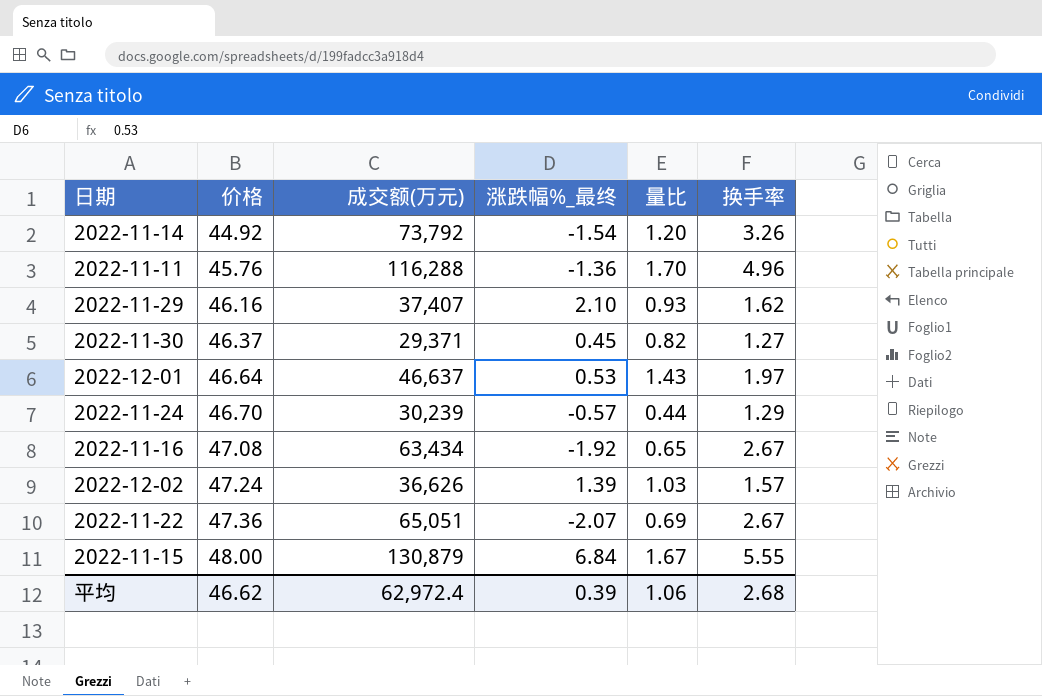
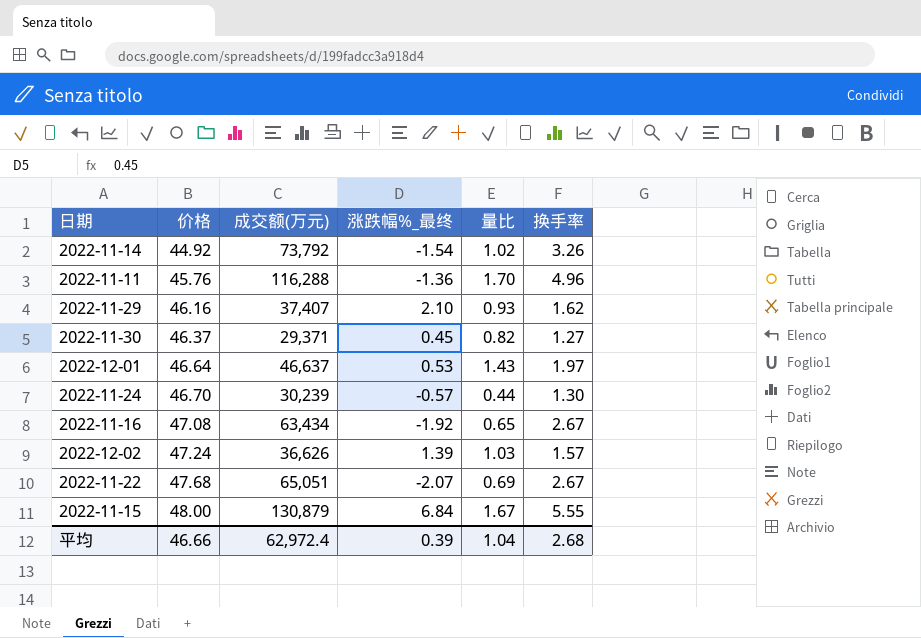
2022-11-14 | 量比: 1.20 -> 1.02
2022-11-24 | 换手率: 1.29 -> 1.30
2022-11-22 | 价格: 47.36 -> 47.68
平均 | 价格: 46.62 -> 46.66
平均 | 量比: 1.06 -> 1.04

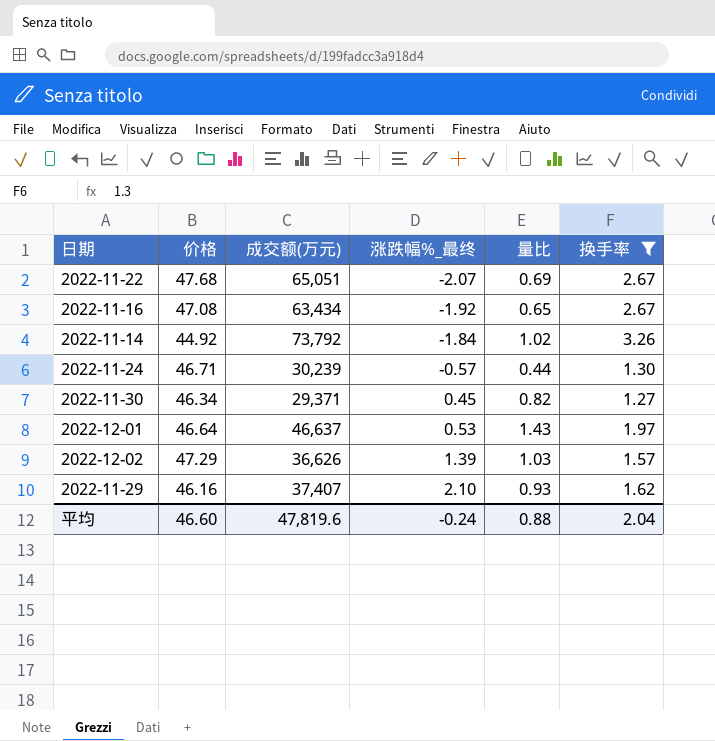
filter: none -> 换手率 <= 3.26
row order: 价格 ascending -> 涨跌幅%_最终 ascending
2022-11-14 | 涨跌幅%_最终: -1.54 -> -1.84
2022-11-24 | 价格: 46.70 -> 46.71
2022-11-30 | 价格: 46.37 -> 46.34
2022-12-02 | 价格: 47.24 -> 47.29
平均 | 价格: 46.66 -> 46.60
平均 | 成交额(万元): 62,972.4 -> 47,819.6
平均 | 涨跌幅%_最终: 0.39 -> -0.24
平均 | 量比: 1.04 -> 0.88
平均 | 换手率: 2.68 -> 2.04

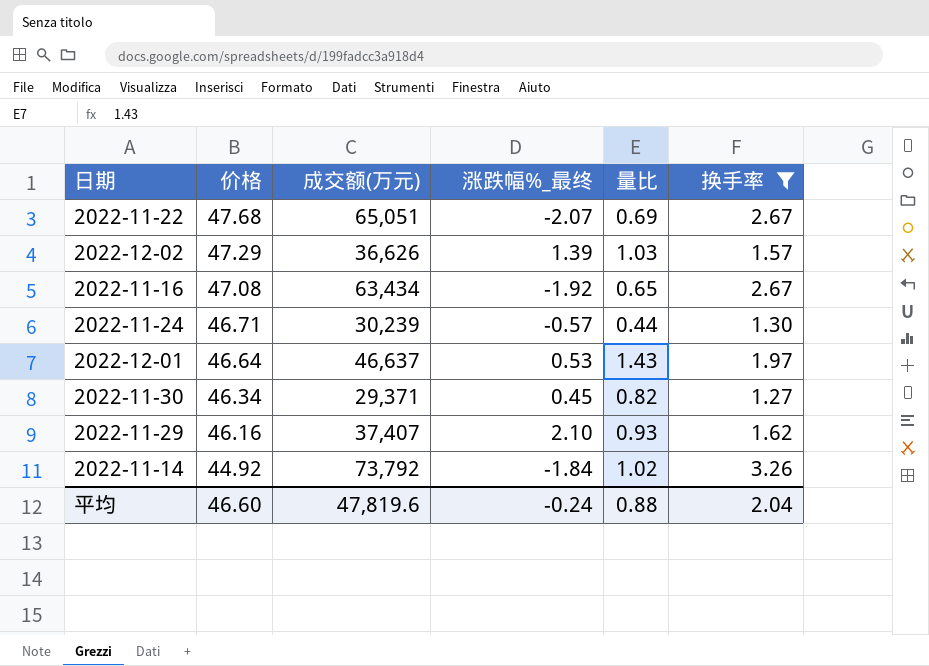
row order: 涨跌幅%_最终 ascending -> 价格 descending

